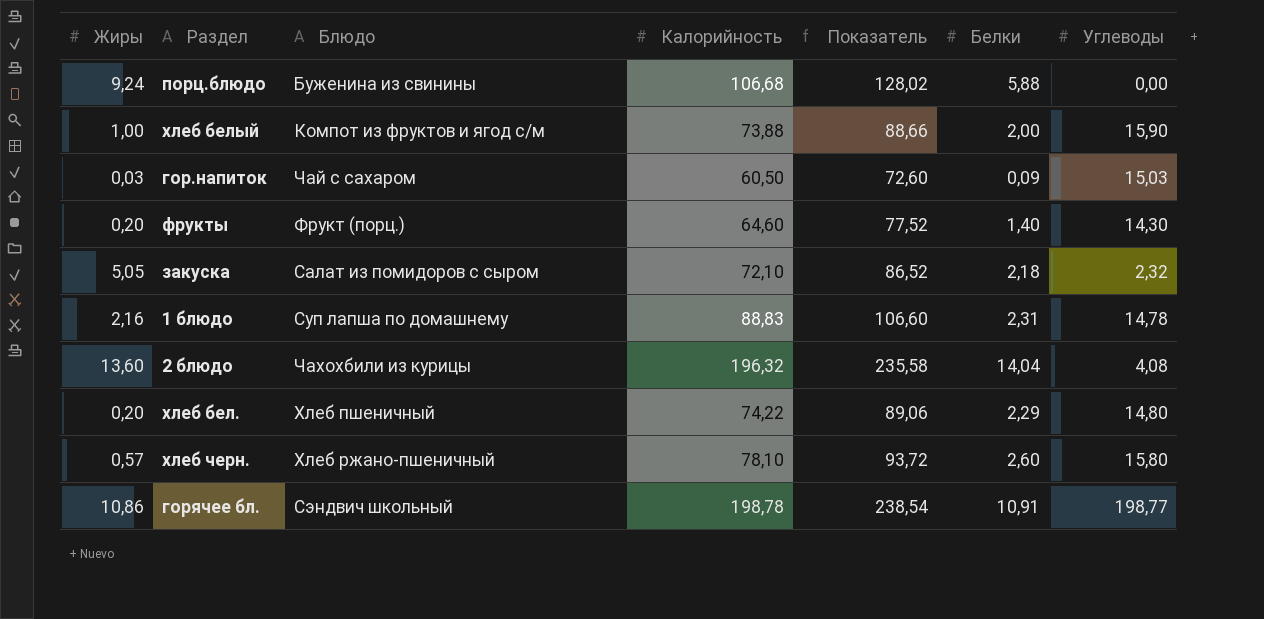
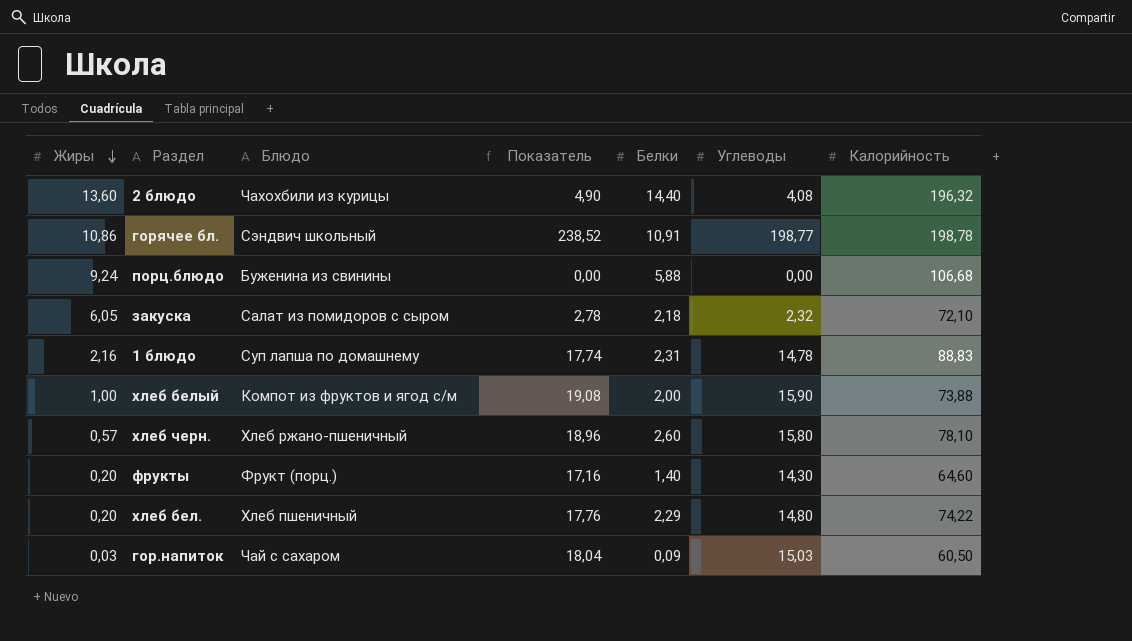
row order: none -> Жиры descending
column Показатель | formula: [Калорийность] * 1,2 -> [Углеводы] * 1,2
column Калорийность | position: 4 -> 7
2 блюдо | Белки: 14,04 -> 14,40
закуска | Жиры: 5,05 -> 6,05

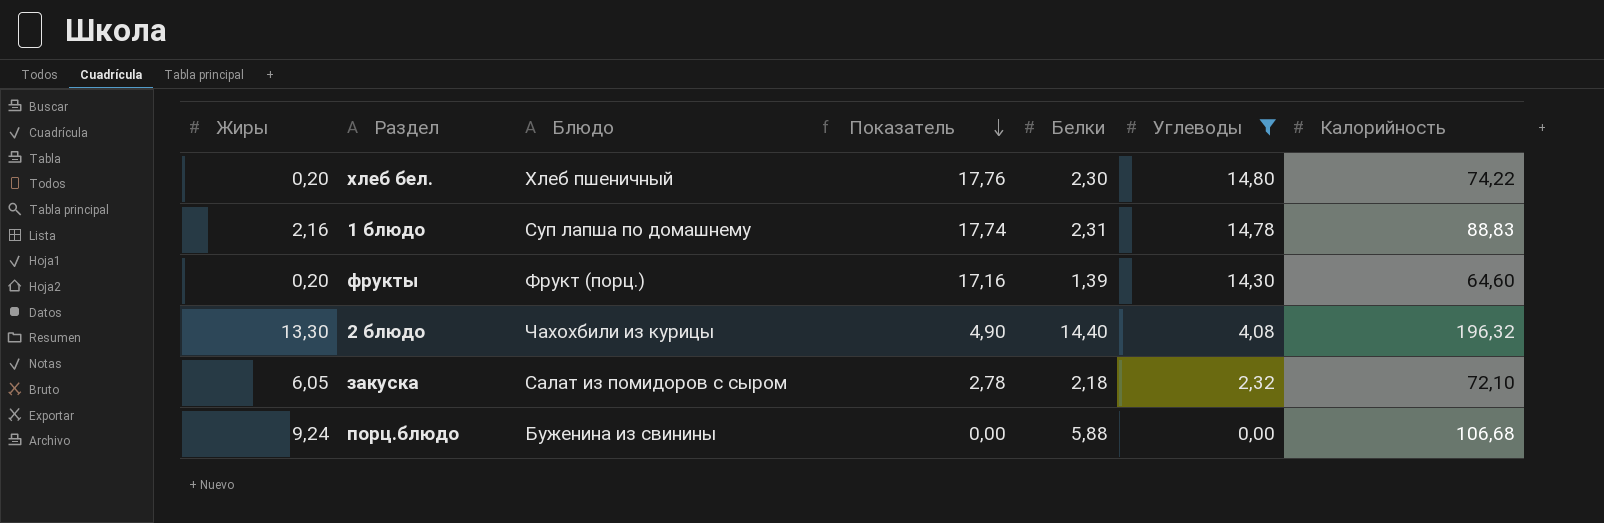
filter: none -> Углеводы <= 14,80
row order: Жиры descending -> Показатель descending
хлеб бел. | Белки: 2,29 -> 2,30
фрукты | Белки: 1,40 -> 1,39
2 блюдо | Жиры: 13,60 -> 13,30

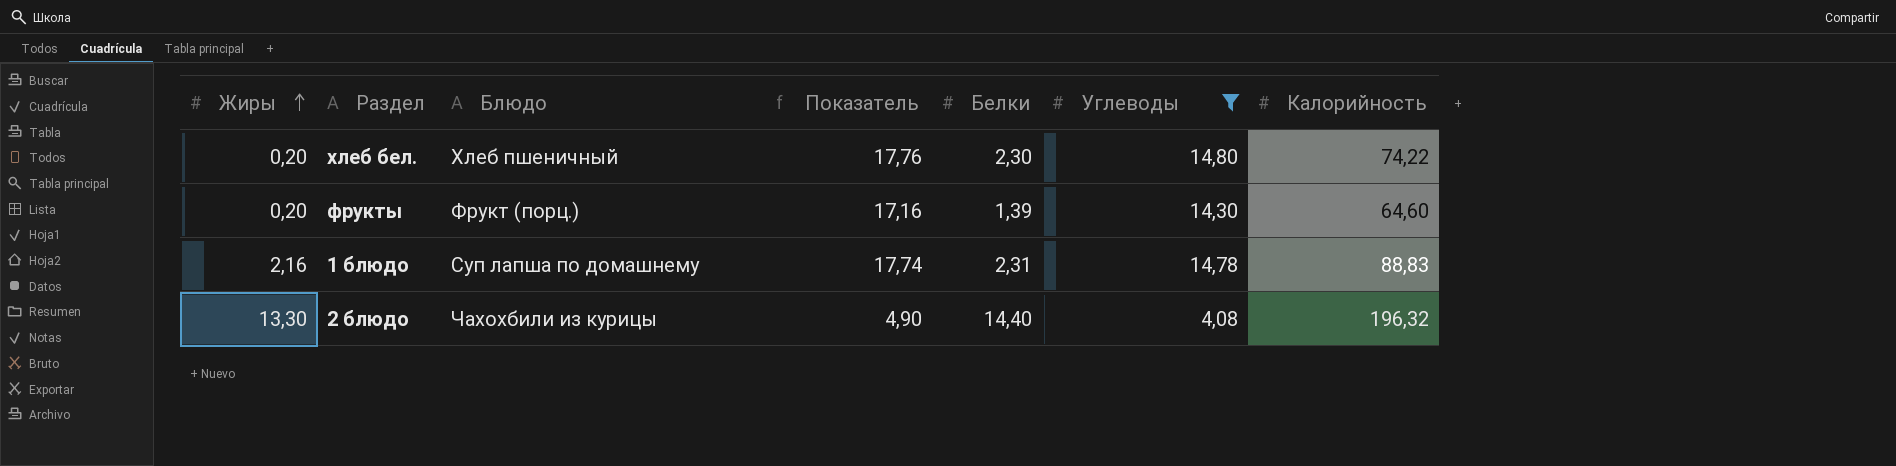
row order: Показатель descending -> Жиры ascending
row закуска: 6,05 | Салат из помидоров с сыром | 2,78 | 2,18 | 2,32 | 72,10 -> none
row порц.блюдо: 9,24 | Буженина из свинины | 0,00 | 5,88 | 0,00 | 106,68 -> none

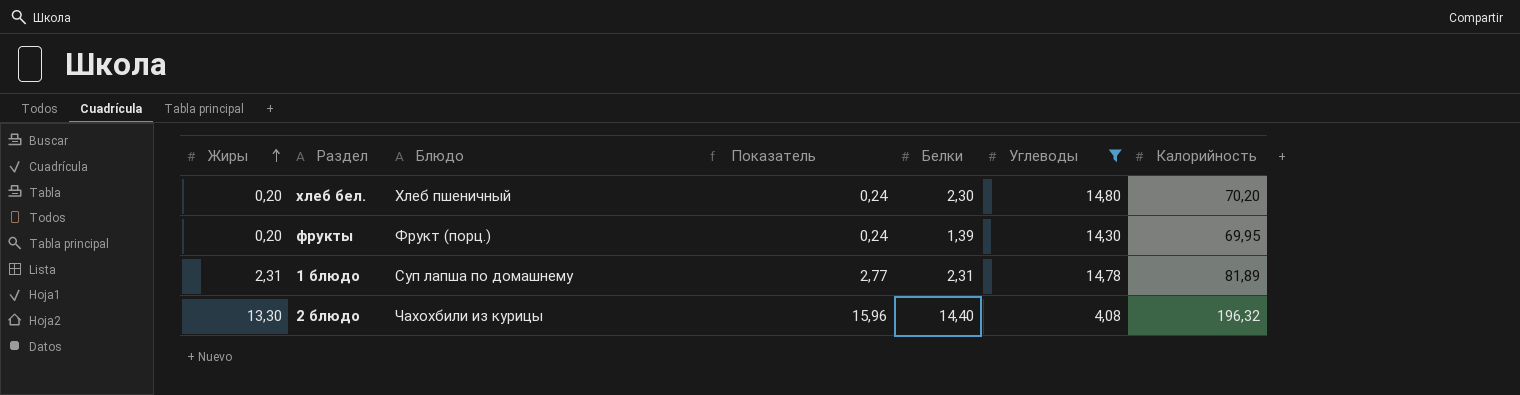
column Показатель | formula: [Углеводы] * 1,2 -> [Жиры] * 1,2
хлеб бел. | Калорийность: 74,22 -> 70,20
фрукты | Калорийность: 64,60 -> 69,95
1 блюдо | Жиры: 2,16 -> 2,31
1 блюдо | Калорийность: 88,83 -> 81,89

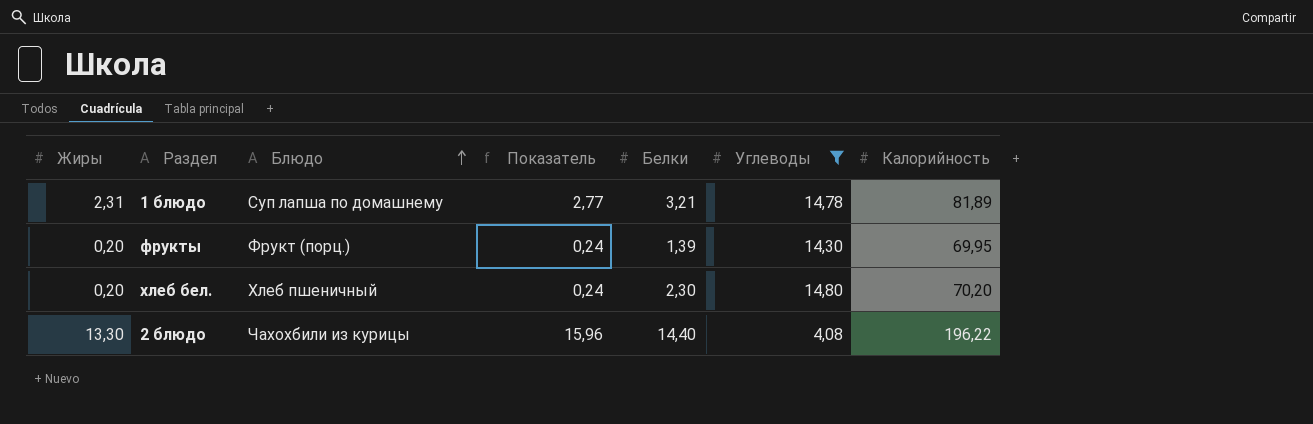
row order: Жиры ascending -> Блюдо ascending
1 блюдо | Белки: 2,31 -> 3,21
2 блюдо | Калорийность: 196,32 -> 196,22

